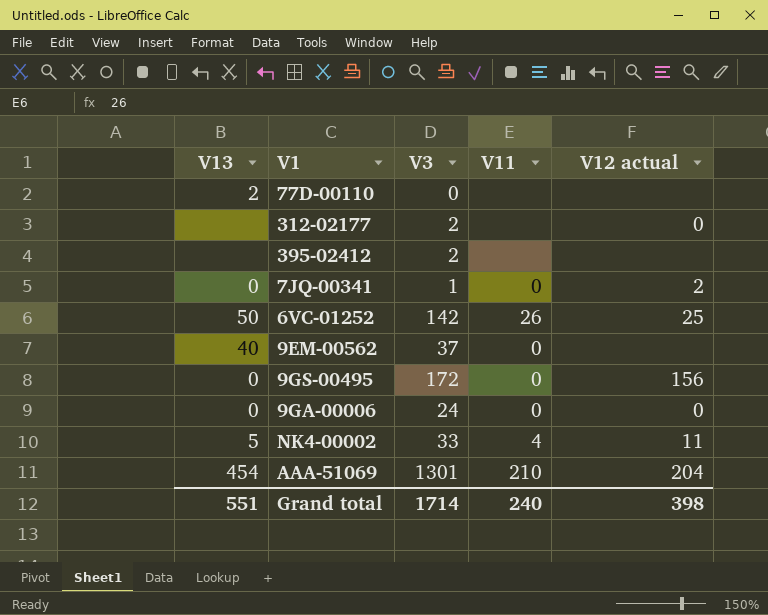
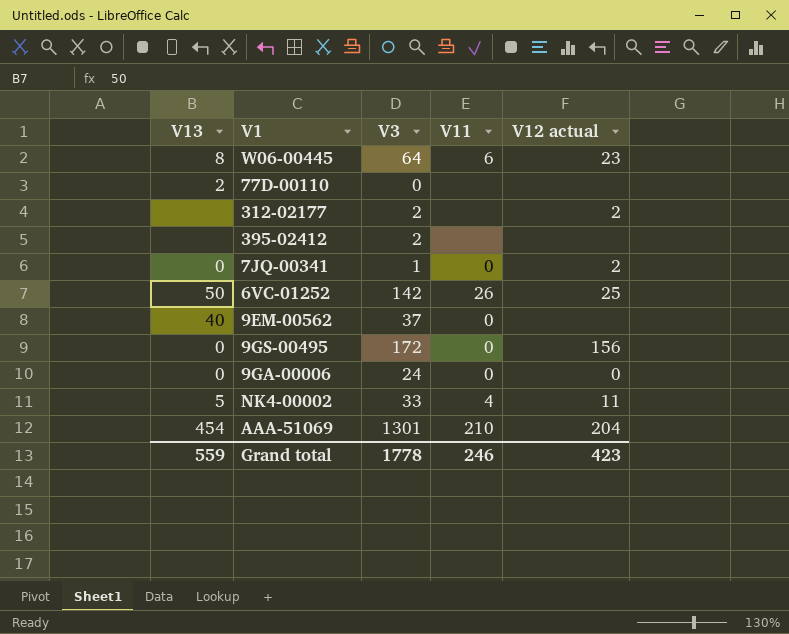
row W06-00445: none -> 8 | 64 | 6 | 23
312-02177 | V12 actual: 0 -> 2
Grand total | V13: 551 -> 559
Grand total | V3: 1714 -> 1778
Grand total | V11: 240 -> 246
Grand total | V12 actual: 398 -> 423

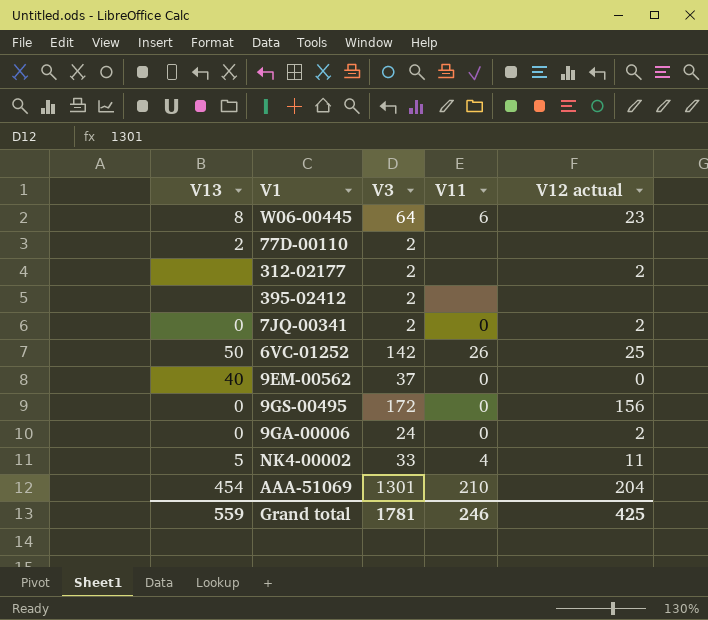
77D-00110 | V3: 0 -> 2
7JQ-00341 | V3: 1 -> 2
9EM-00562 | V12 actual: none -> 0
9GA-00006 | V12 actual: 0 -> 2
Grand total | V3: 1778 -> 1781
Grand total | V12 actual: 423 -> 425

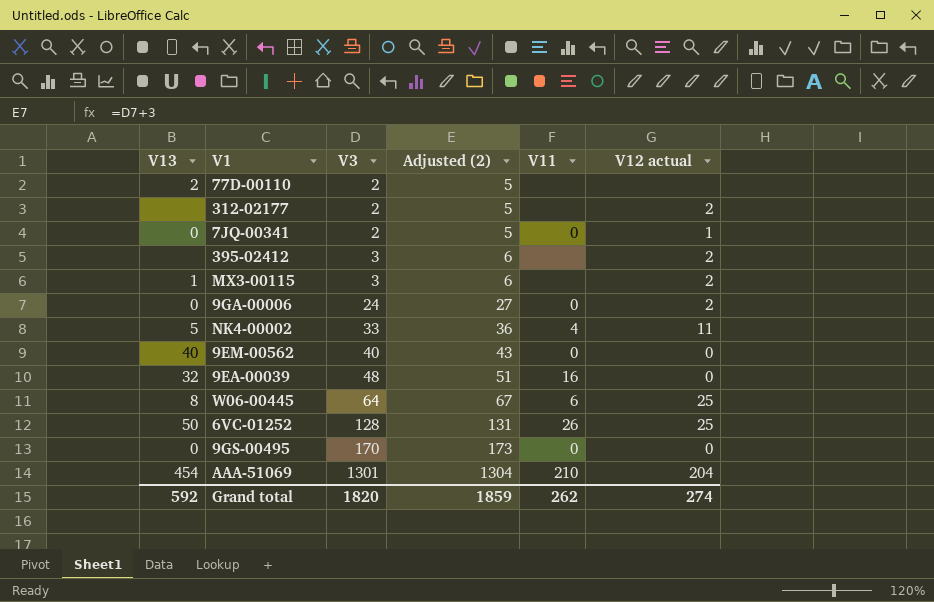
row order: none -> V3 ascending
column Adjusted (2) | formula: none -> [V3] + 3
7JQ-00341 | V12 actual: 2 -> 1
395-02412 | V3: 2 -> 3
395-02412 | V12 actual: none -> 2
row MX3-00115: none -> 1 | 3 | 6 | none | 2
9EM-00562 | V3: 37 -> 40
row 9EA-00039: none -> 32 | 48 | 51 | 16 | 0
W06-00445 | V12 actual: 23 -> 25
6VC-01252 | V3: 142 -> 128
9GS-00495 | V3: 172 -> 170
9GS-00495 | V12 actual: 156 -> 0
Grand total | V13: 559 -> 592
Grand total | V3: 1781 -> 1820
Grand total | V11: 246 -> 262
Grand total | V12 actual: 425 -> 274

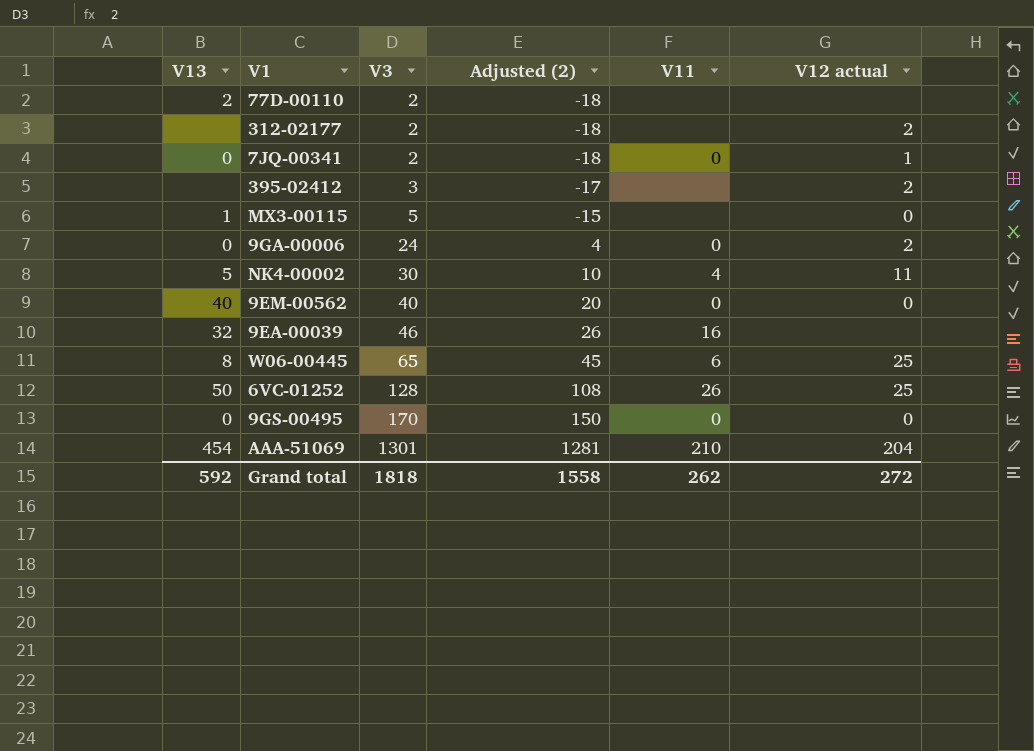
column Adjusted (2) | formula: [V3] + 3 -> [V3] - 20
MX3-00115 | V3: 3 -> 5
MX3-00115 | V12 actual: 2 -> 0
NK4-00002 | V3: 33 -> 30
9EA-00039 | V3: 48 -> 46
9EA-00039 | V12 actual: 0 -> none
W06-00445 | V3: 64 -> 65
Grand total | V3: 1820 -> 1818
Grand total | Adjusted (2): 1859 -> 1558
Grand total | V12 actual: 274 -> 272

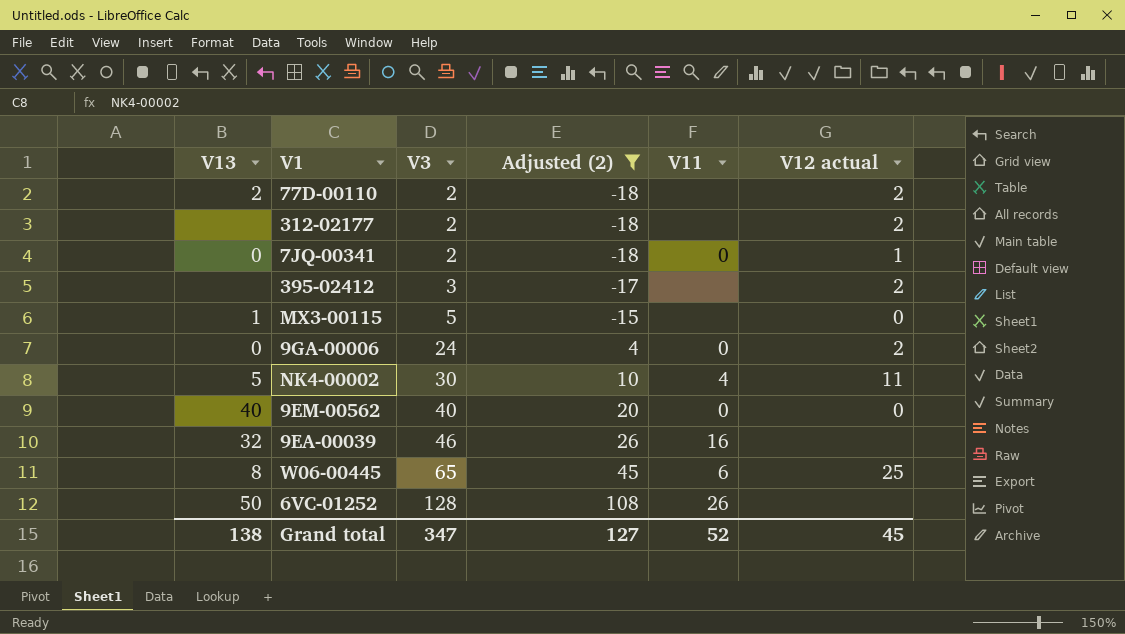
filter: none -> Adjusted (2) <= 108
77D-00110 | V12 actual: none -> 2
6VC-01252 | V12 actual: 25 -> none
Grand total | V13: 592 -> 138
Grand total | V3: 1818 -> 347
Grand total | Adjusted (2): 1558 -> 127
Grand total | V11: 262 -> 52
Grand total | V12 actual: 272 -> 45

